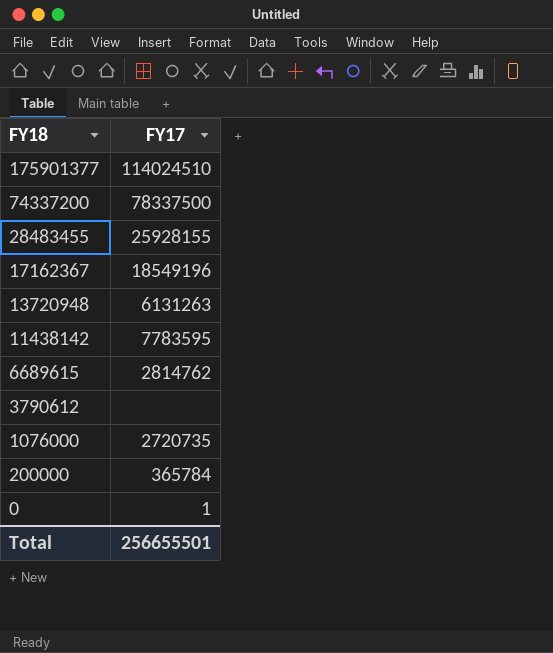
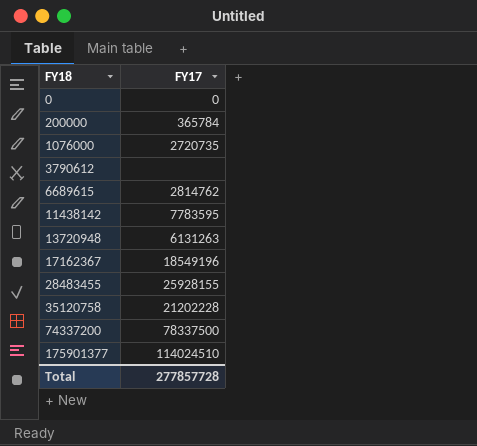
row order: FY18 descending -> FY18 ascending
0 | FY17: 1 -> 0
row 35120758: none -> 21202228
Total | FY17: 256655501 -> 277857728

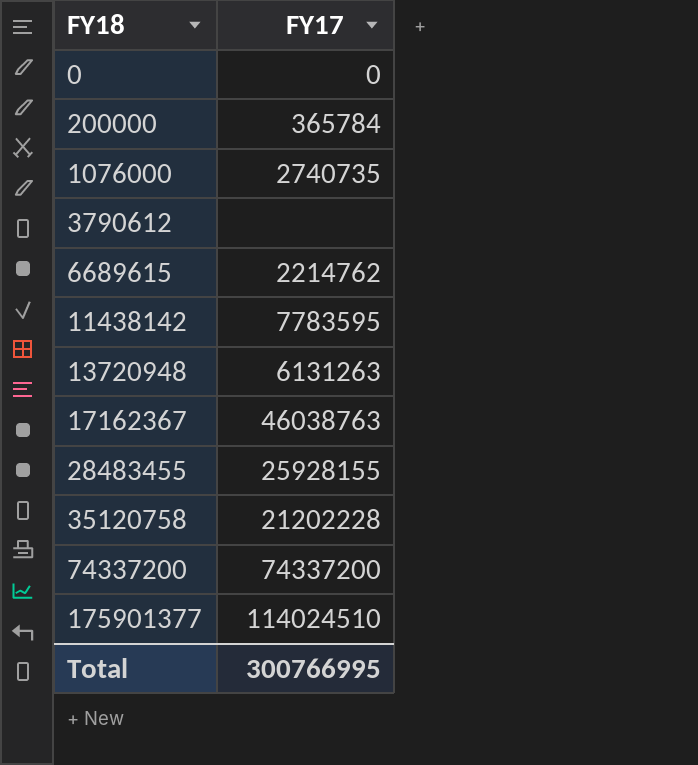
1076000 | FY17: 2720735 -> 2740735
6689615 | FY17: 2814762 -> 2214762
17162367 | FY17: 18549196 -> 46038763
74337200 | FY17: 78337500 -> 74337200
Total | FY17: 277857728 -> 300766995

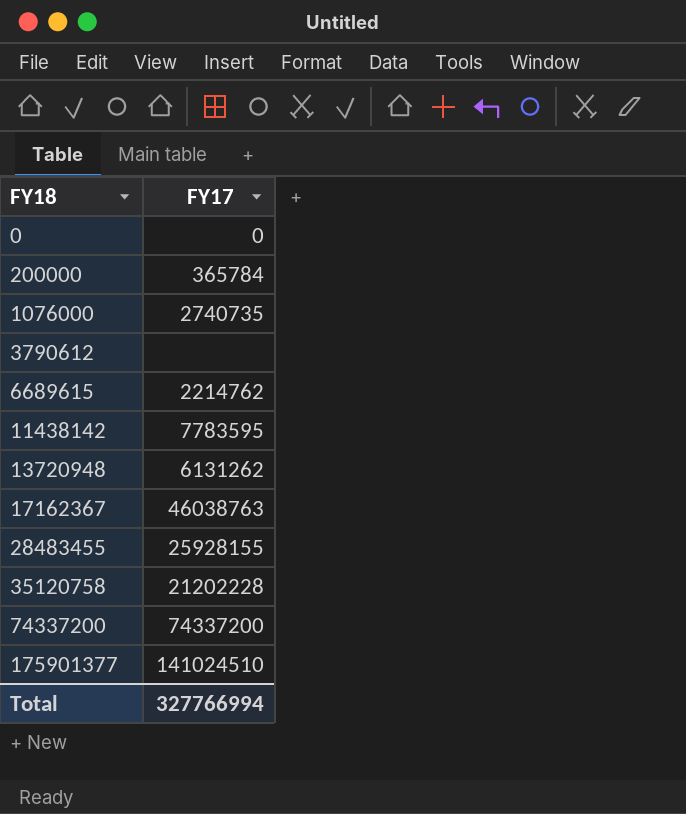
13720948 | FY17: 6131263 -> 6131262
175901377 | FY17: 114024510 -> 141024510
Total | FY17: 300766995 -> 327766994

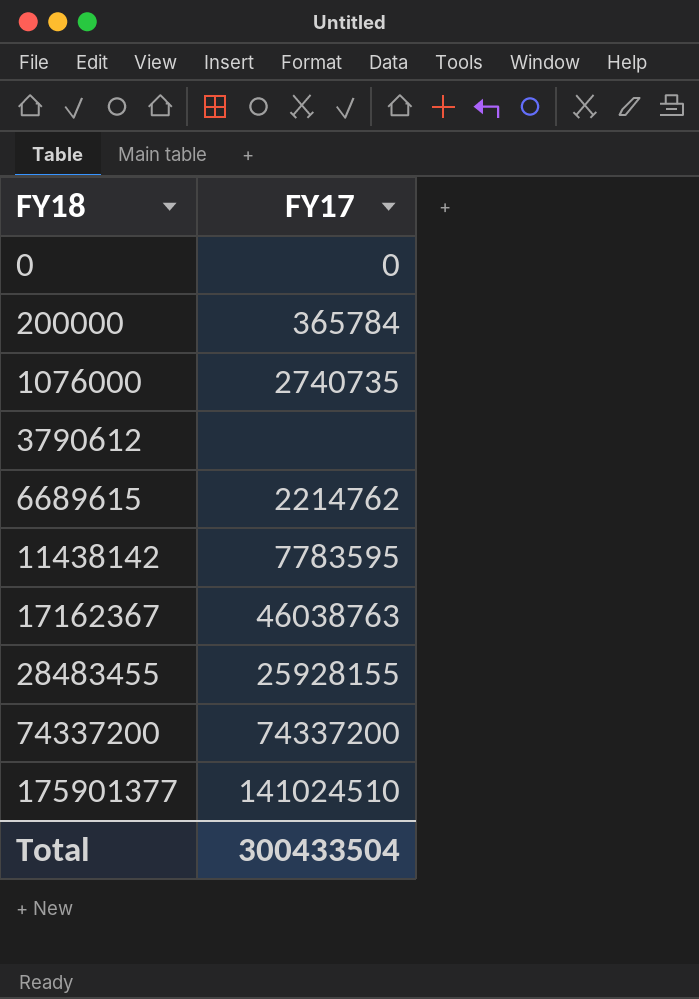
row 13720948: 6131262 -> none
row 35120758: 21202228 -> none
Total | FY17: 327766994 -> 300433504

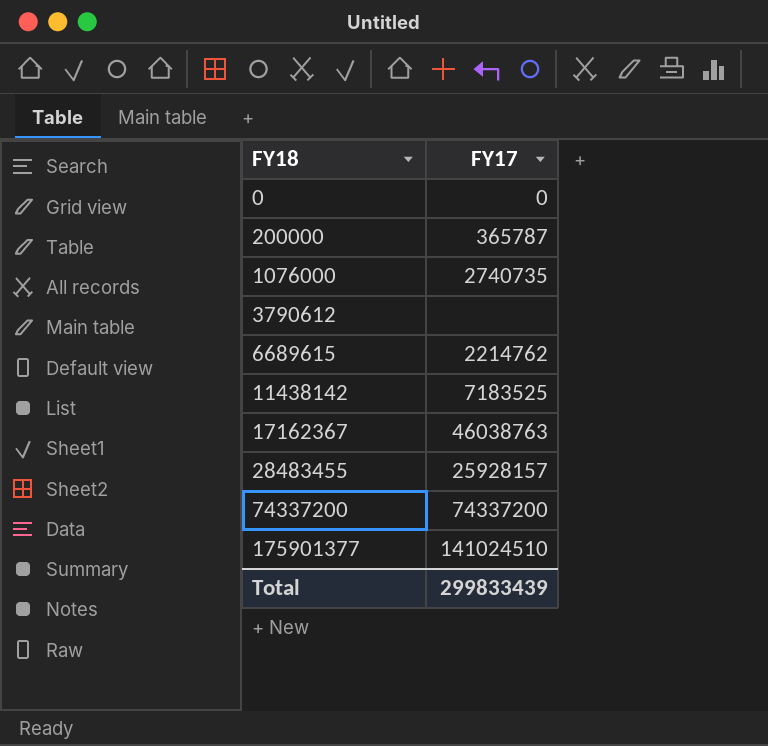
200000 | FY17: 365784 -> 365787
11438142 | FY17: 7783595 -> 7183525
28483455 | FY17: 25928155 -> 25928157
Total | FY17: 300433504 -> 299833439

